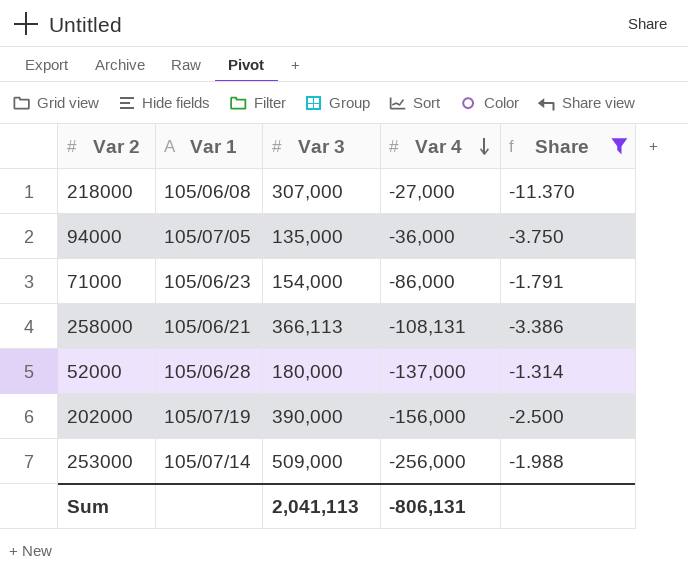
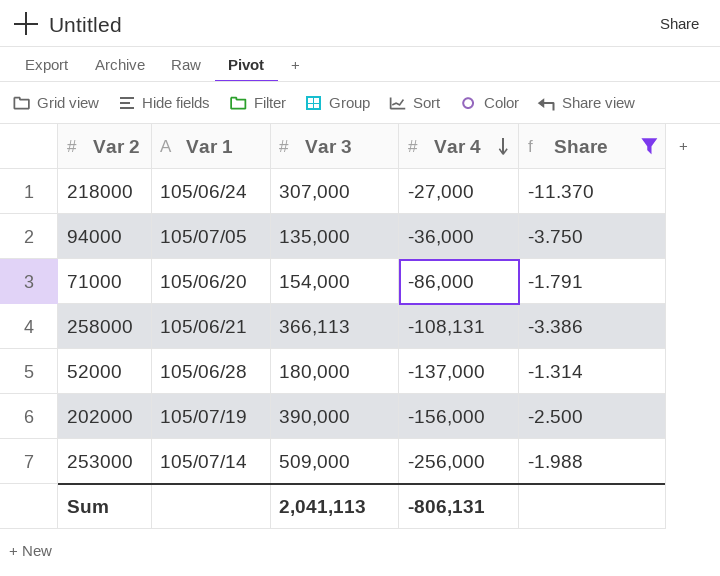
218000 | Var 1: 105/06/08 -> 105/06/24
71000 | Var 1: 105/06/23 -> 105/06/20

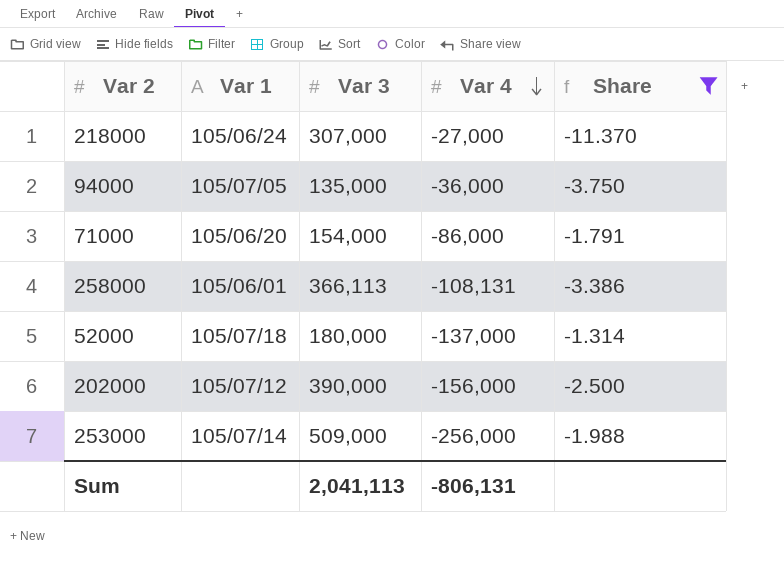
258000 | Var 1: 105/06/21 -> 105/06/01
52000 | Var 1: 105/06/28 -> 105/07/18
202000 | Var 1: 105/07/19 -> 105/07/12

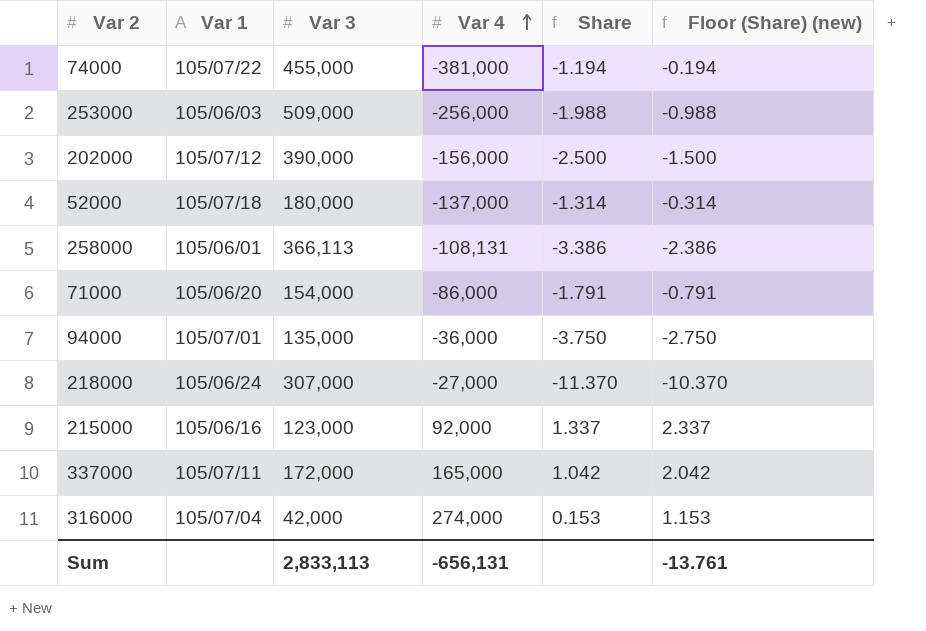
filter: Share <= -1.314 -> none
row order: Var 4 descending -> Var 4 ascending
column Floor (Share) (new) | formula: none -> [Share] + 1
253000 | Var 1: 105/07/14 -> 105/06/03
94000 | Var 1: 105/07/05 -> 105/07/01
Sum | Var 3: 2,041,113 -> 2,833,113
Sum | Var 4: -806,131 -> -656,131

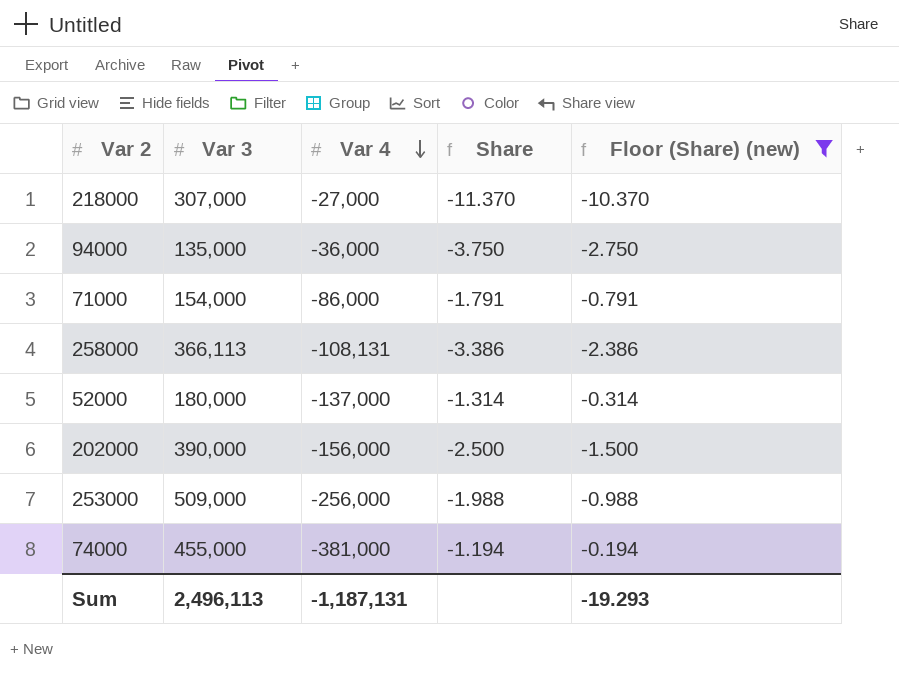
filter: none -> Floor (Share) (new) <= -0.194
row order: Var 4 ascending -> Var 4 descending
column Var 1 | position: 2 -> none
Sum | Var 3: 2,833,113 -> 2,496,113
Sum | Var 4: -656,131 -> -1,187,131
Sum | Floor (Share) (new): -13.761 -> -19.293

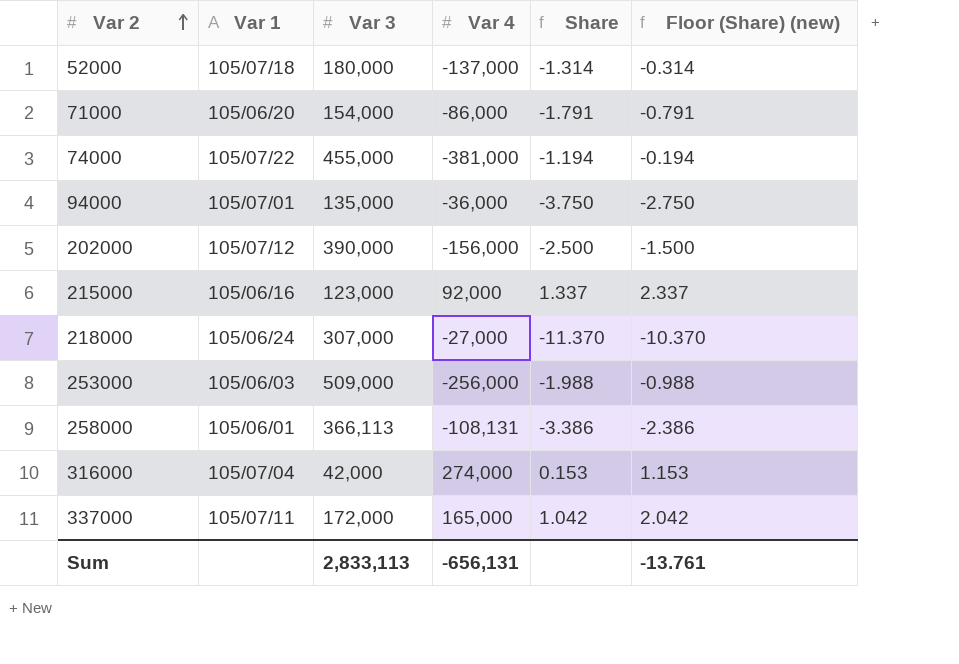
filter: Floor (Share) (new) <= -0.194 -> none
row order: Var 4 descending -> Var 2 ascending
column Var 1 | position: none -> 2
Sum | Var 3: 2,496,113 -> 2,833,113
Sum | Var 4: -1,187,131 -> -656,131
Sum | Floor (Share) (new): -19.293 -> -13.761

